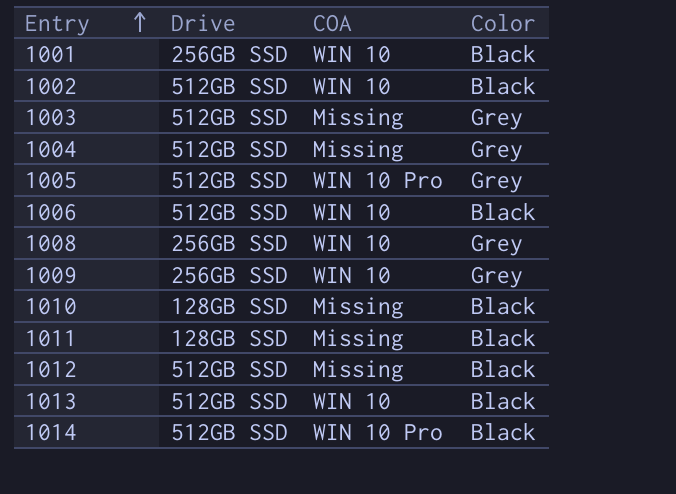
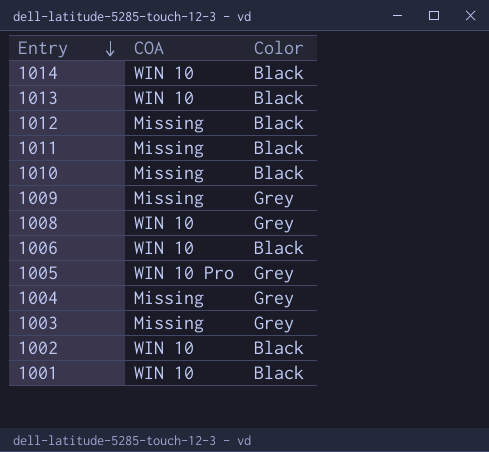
row order: Entry ascending -> Entry descending
column Drive | position: 2 -> none
1014 | COA: WIN 10 Pro -> WIN 10
1009 | COA: WIN 10 -> Missing

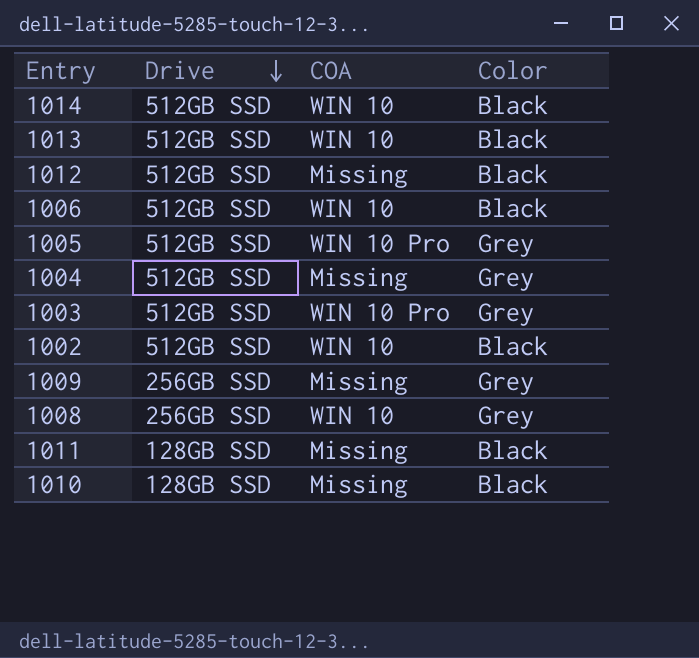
row order: Entry descending -> Drive descending
column Drive | position: none -> 2
row 1001: WIN 10 | Black -> none
1003 | COA: Missing -> WIN 10 Pro

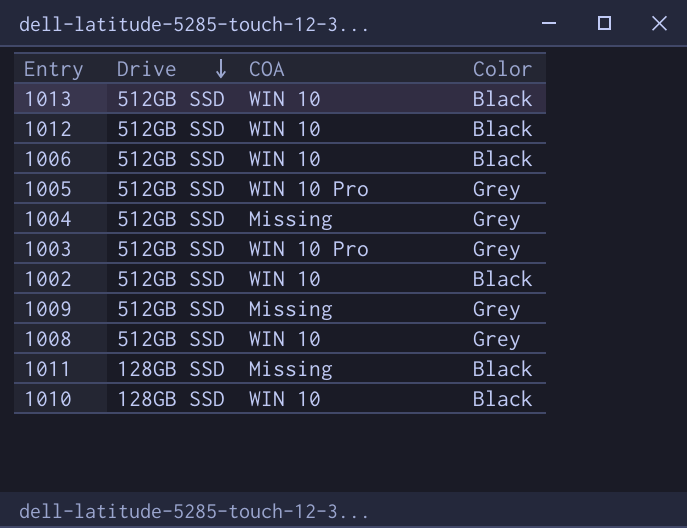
row 1014: 512GB SSD | WIN 10 | Black -> none
1012 | COA: Missing -> WIN 10
1009 | Drive: 256GB SSD -> 512GB SSD
1008 | Drive: 256GB SSD -> 512GB SSD
1010 | COA: Missing -> WIN 10

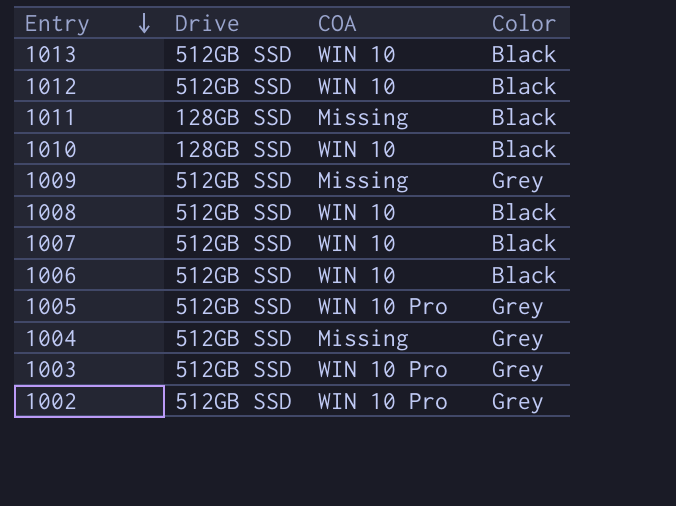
row order: Drive descending -> Entry descending
1008 | Color: Grey -> Black
row 1007: none -> 512GB SSD | WIN 10 | Black
1002 | COA: WIN 10 -> WIN 10 Pro
1002 | Color: Black -> Grey

